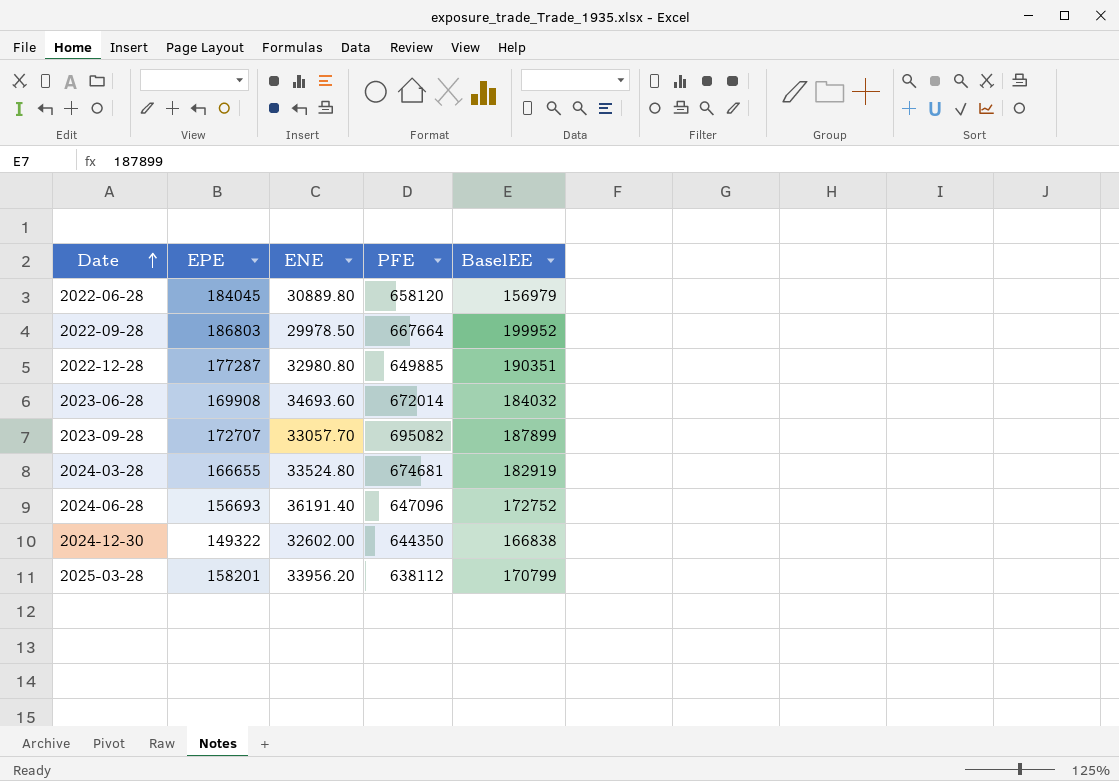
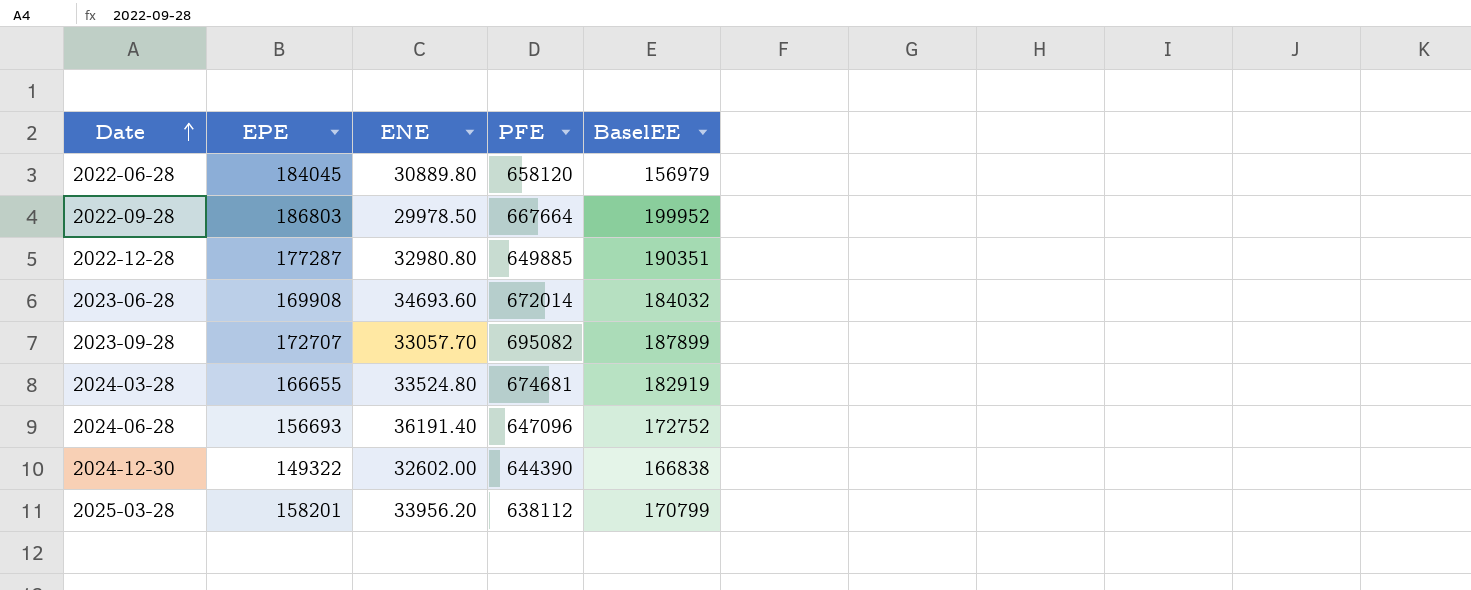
2024-12-30 | PFE: 644350 -> 644390

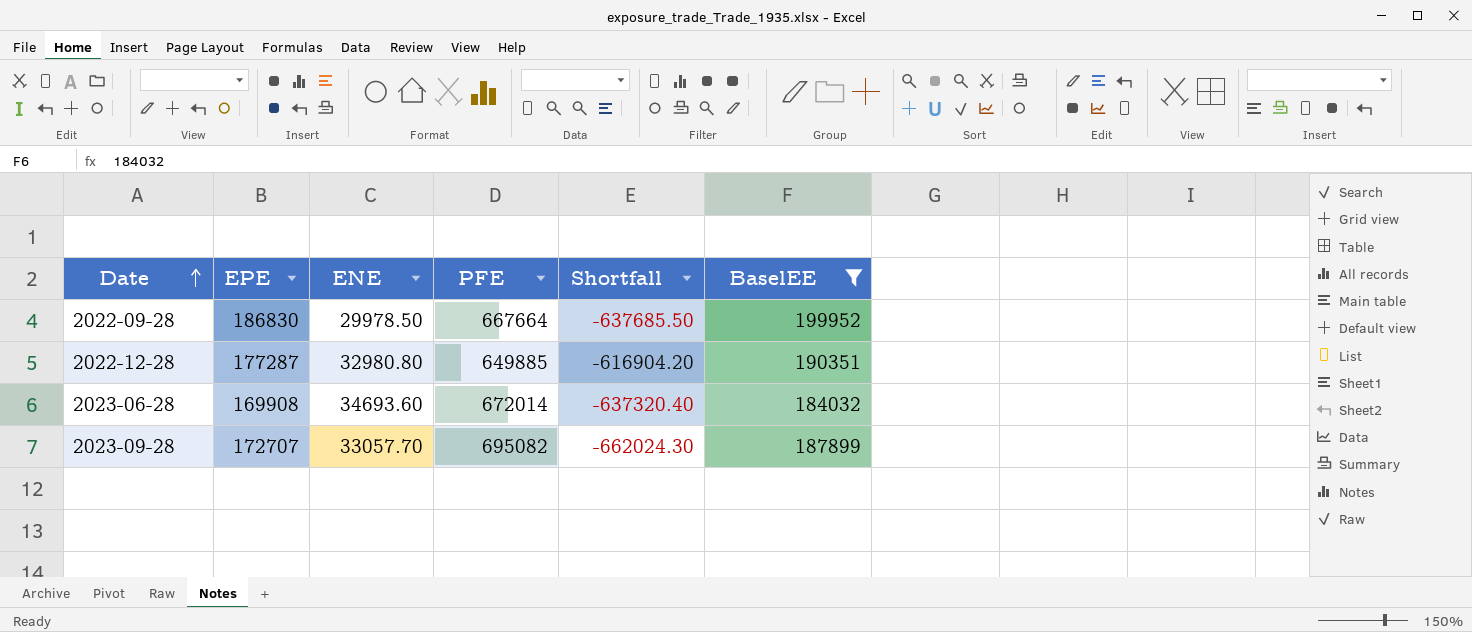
filter: none -> BaselEE >= 184032
column Shortfall | formula: none -> [ENE] - [PFE]
2022-09-28 | EPE: 186803 -> 186830

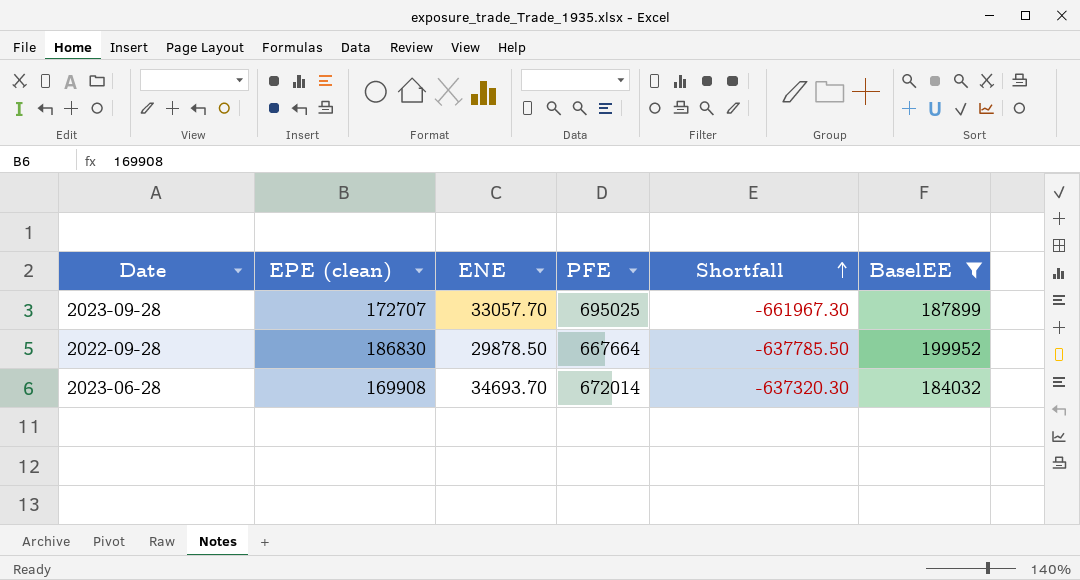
row order: Date ascending -> Shortfall ascending
column name: EPE -> EPE (clean)
row 2022-12-28: 177287 | 32980.80 | 649885 | -616904.20 | 190351 -> none
2023-09-28 | PFE: 695082 -> 695025
2023-09-28 | Shortfall: -662024.30 -> -661967.30
2022-09-28 | ENE: 29978.50 -> 29878.50
2022-09-28 | Shortfall: -637685.50 -> -637785.50
2023-06-28 | ENE: 34693.60 -> 34693.70
2023-06-28 | Shortfall: -637320.40 -> -637320.30

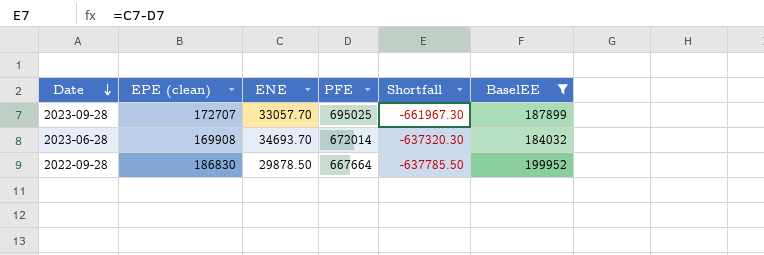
row order: Shortfall ascending -> Date descending

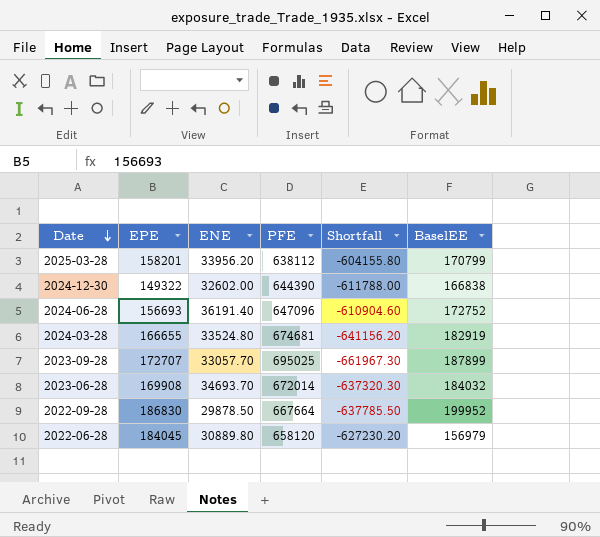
filter: BaselEE >= 184032 -> none
column name: EPE (clean) -> EPE

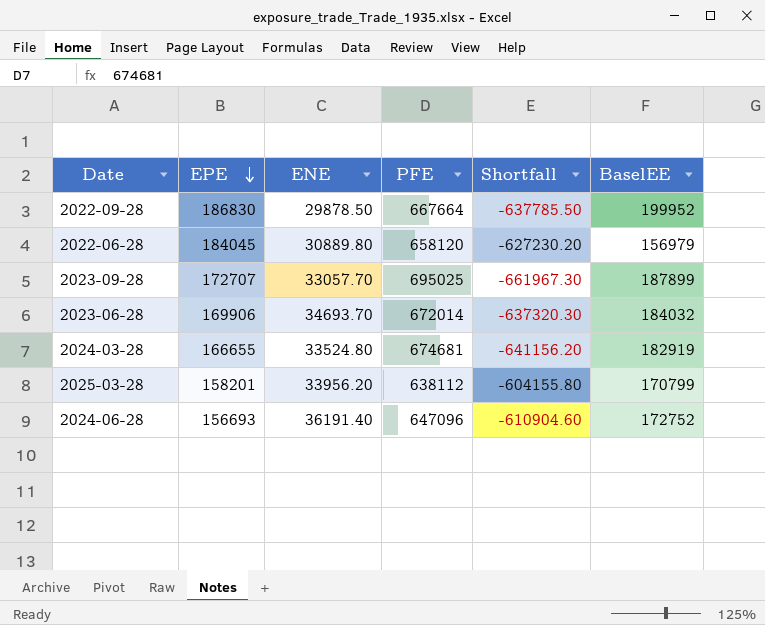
row order: Date descending -> EPE descending
row 2024-12-30: 149322 | 32602.00 | 644390 | -611788.00 | 166838 -> none
2023-06-28 | EPE: 169908 -> 169906

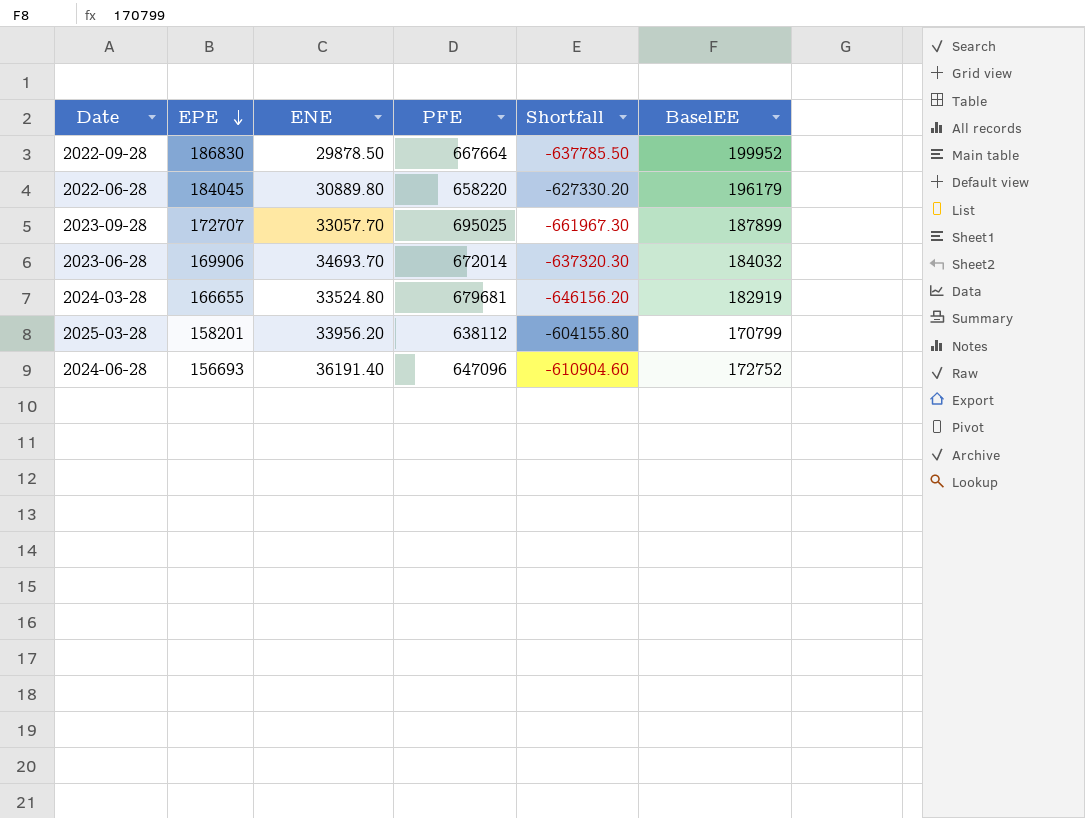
2022-06-28 | PFE: 658120 -> 658220
2022-06-28 | Shortfall: -627230.20 -> -627330.20
2022-06-28 | BaselEE: 156979 -> 196179
2024-03-28 | PFE: 674681 -> 679681
2024-03-28 | Shortfall: -641156.20 -> -646156.20

